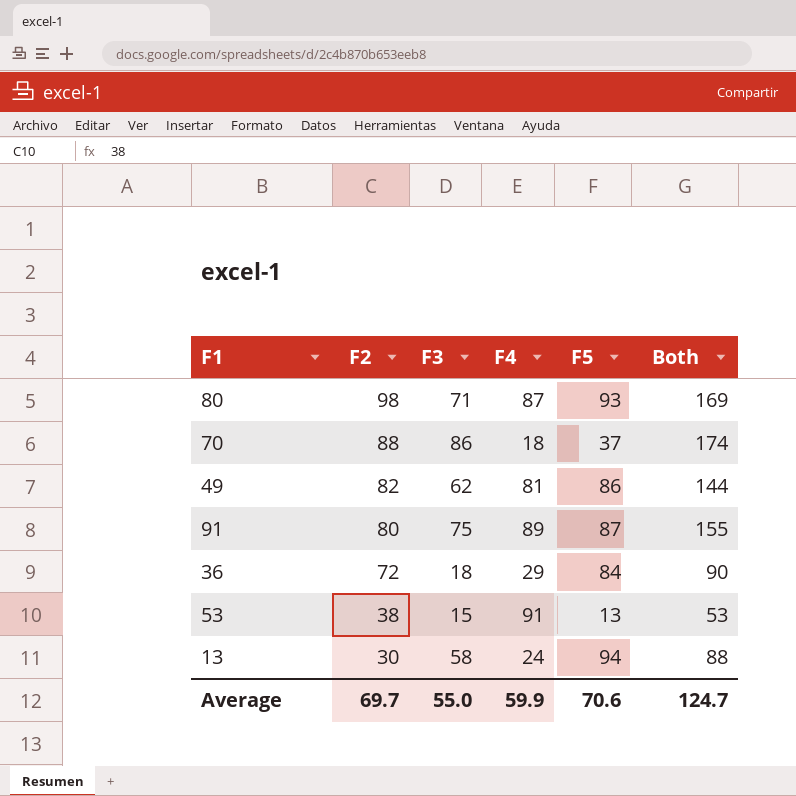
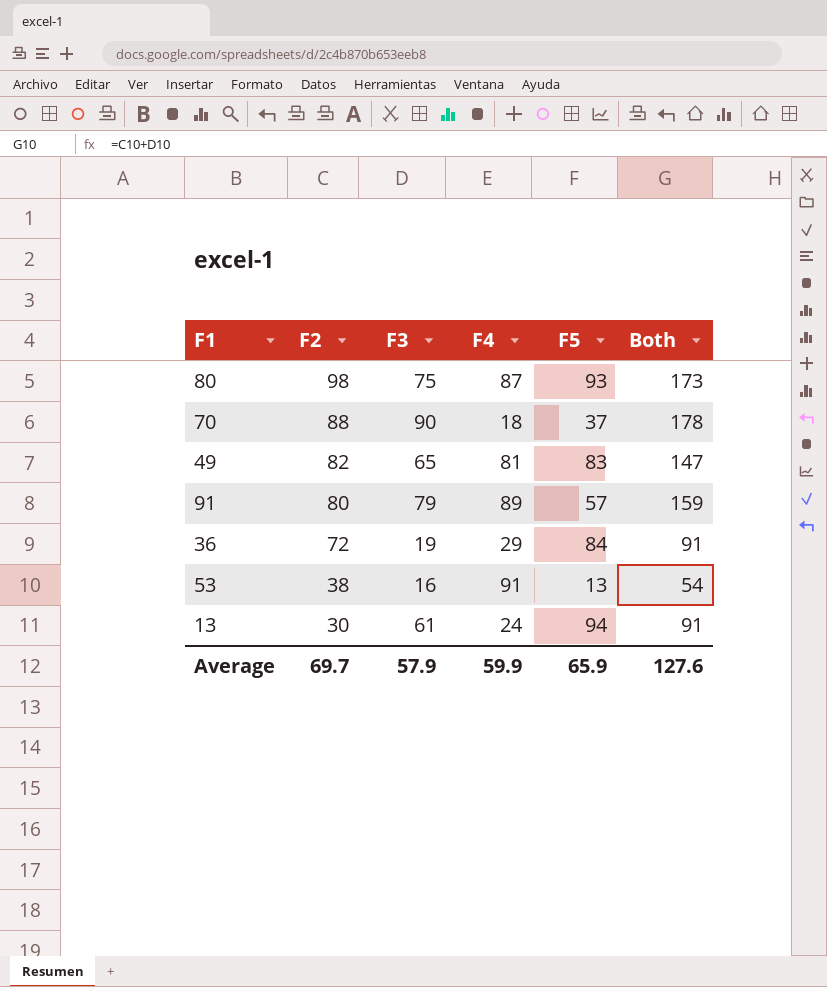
80 | F3: 71 -> 75
80 | Both: 169 -> 173
70 | F3: 86 -> 90
70 | Both: 174 -> 178
49 | F3: 62 -> 65
49 | F5: 86 -> 83
49 | Both: 144 -> 147
91 | F3: 75 -> 79
91 | F5: 87 -> 57
91 | Both: 155 -> 159
36 | F3: 18 -> 19
36 | Both: 90 -> 91
53 | F3: 15 -> 16
53 | Both: 53 -> 54
13 | F3: 58 -> 61
13 | Both: 88 -> 91
Average | F3: 55.0 -> 57.9
Average | F5: 70.6 -> 65.9
Average | Both: 124.7 -> 127.6

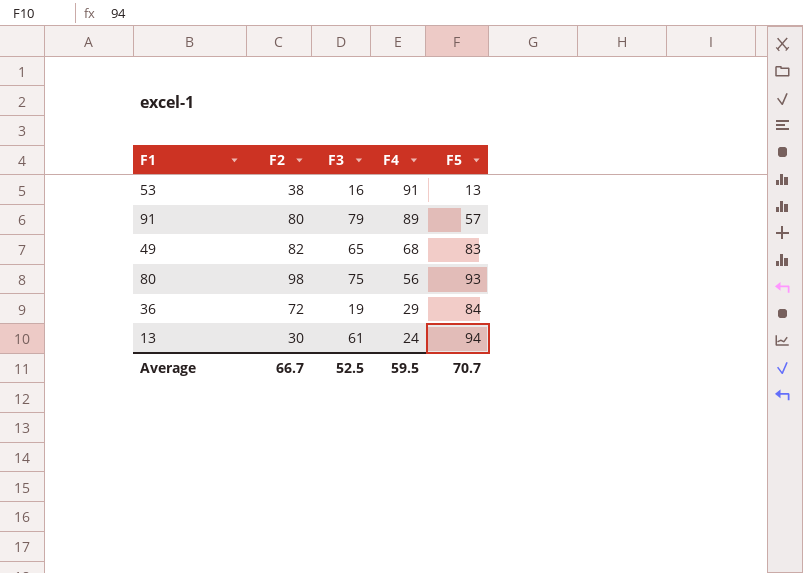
row order: F2 descending -> F4 descending
column Both | formula: [F2] + [F3] -> none
row 70: 88 | 90 | 18 | 37 | 178 -> none
49 | F4: 81 -> 68
80 | F4: 87 -> 56
Average | F2: 69.7 -> 66.7
Average | F3: 57.9 -> 52.5
Average | F4: 59.9 -> 59.5
Average | F5: 65.9 -> 70.7

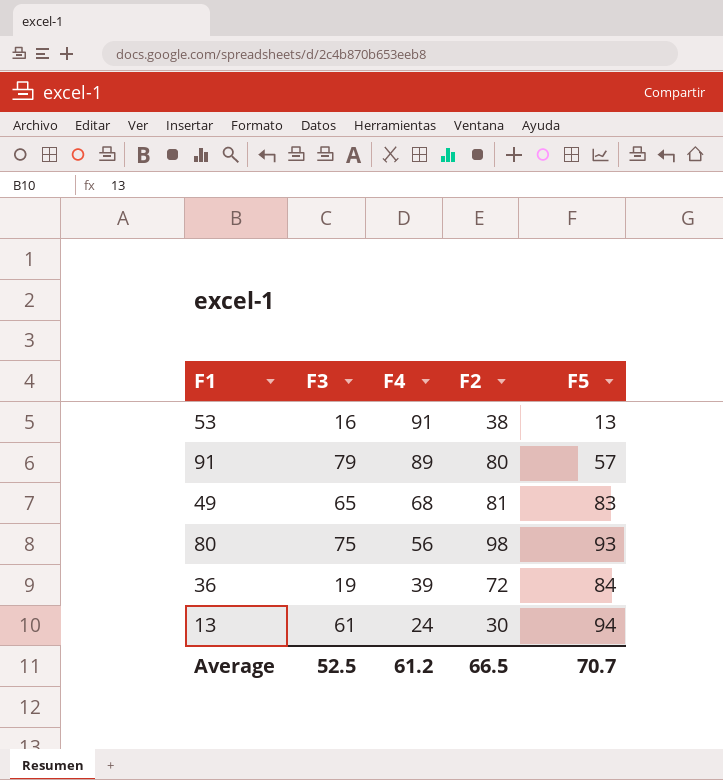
column F2 | position: 2 -> 4
49 | F2: 82 -> 81
36 | F4: 29 -> 39
Average | F4: 59.5 -> 61.2
Average | F2: 66.7 -> 66.5

